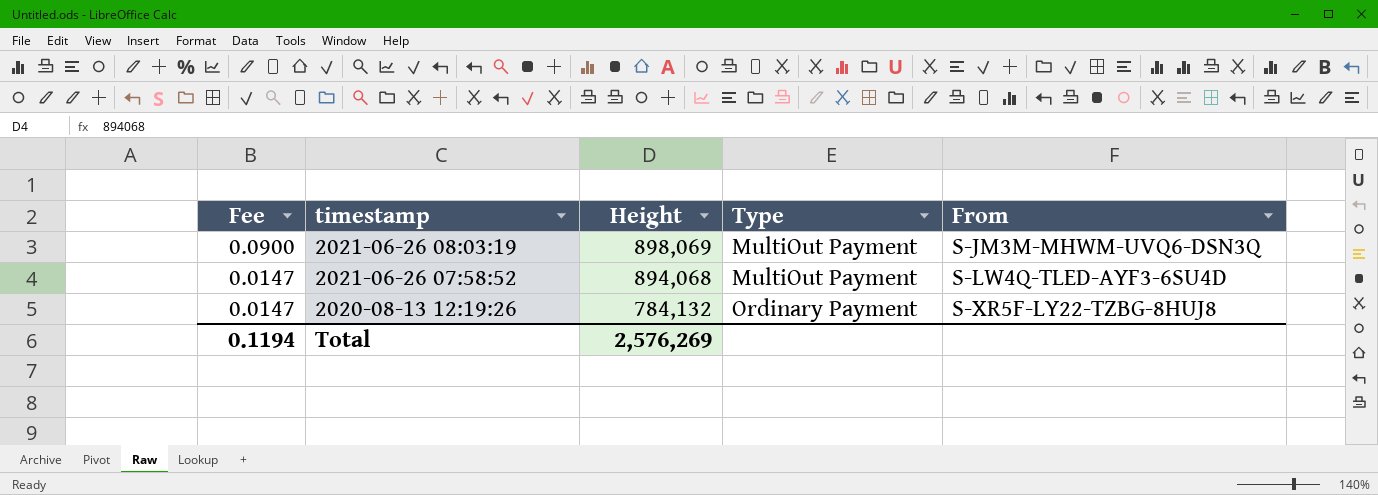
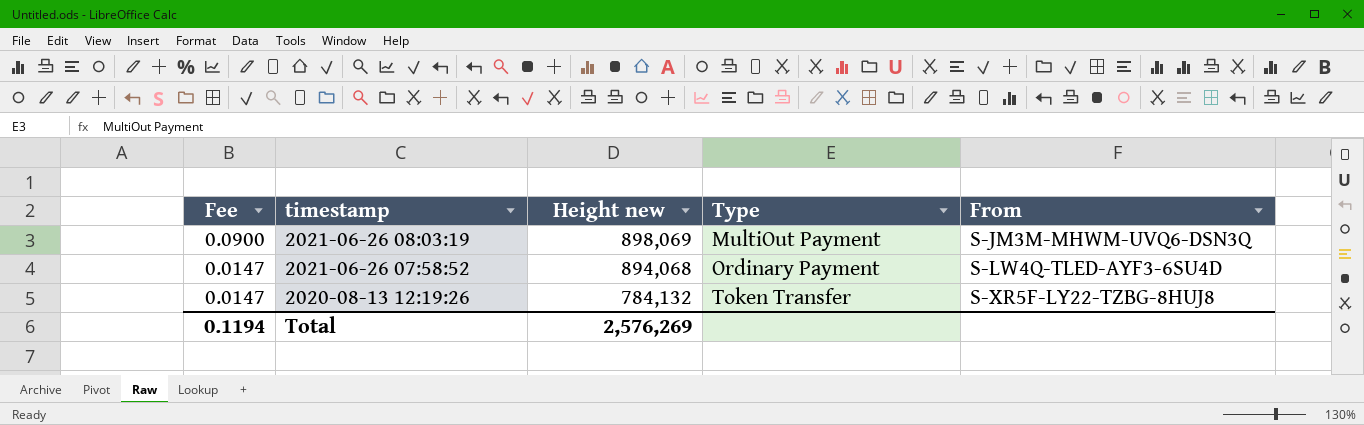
column name: Height -> Height new
2021-06-26 07:58:52 | Type: MultiOut Payment -> Ordinary Payment
2020-08-13 12:19:26 | Type: Ordinary Payment -> Token Transfer

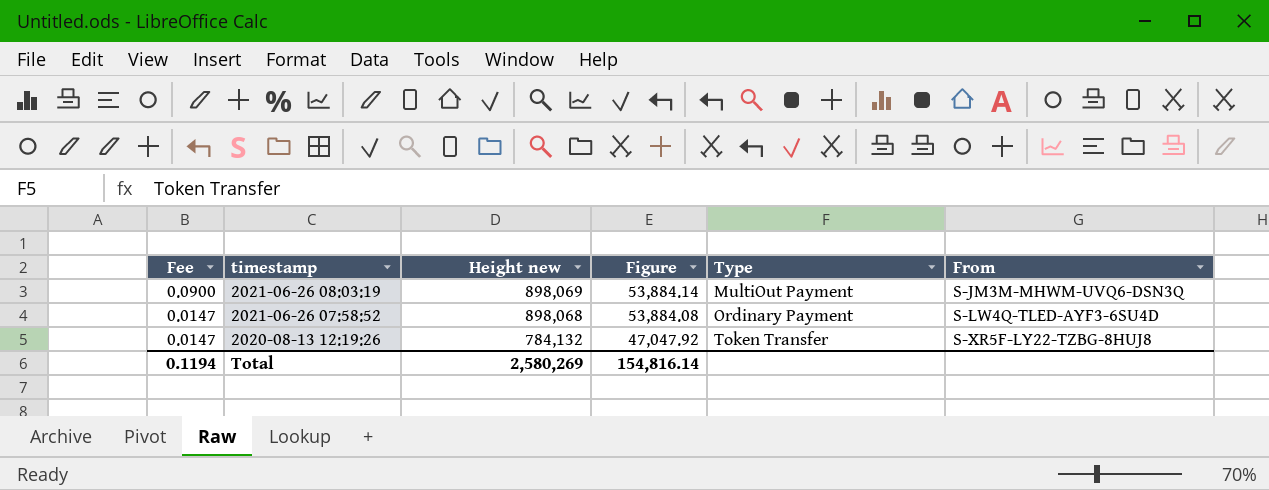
column Figure | formula: none -> [Height new] * 0.06
2021-06-26 07:58:52 | Height new: 894,068 -> 898,068
Total | Height new: 2,576,269 -> 2,580,269

